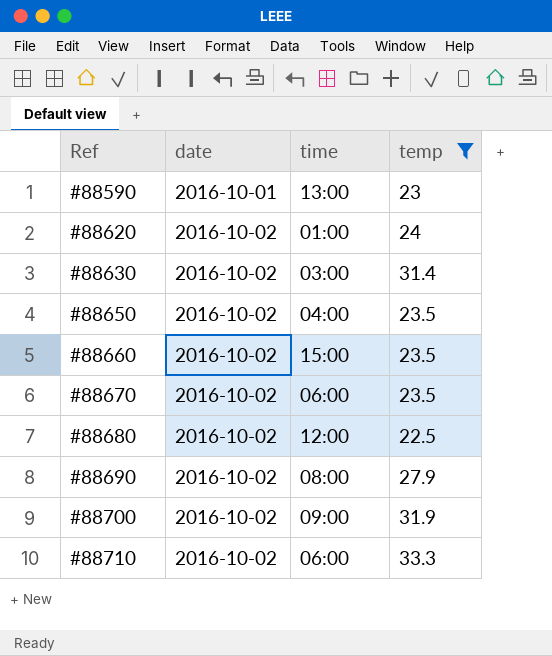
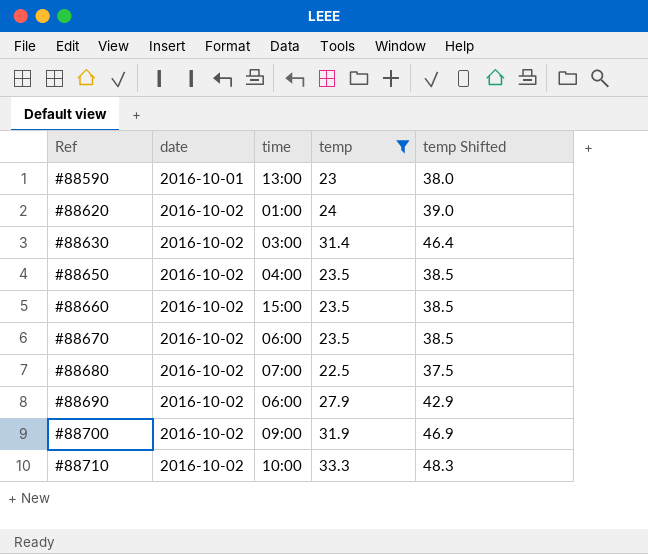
column temp Shifted | formula: none -> [temp] + 15
#88680 | time: 12:00 -> 07:00
#88690 | time: 08:00 -> 06:00
#88710 | time: 06:00 -> 10:00

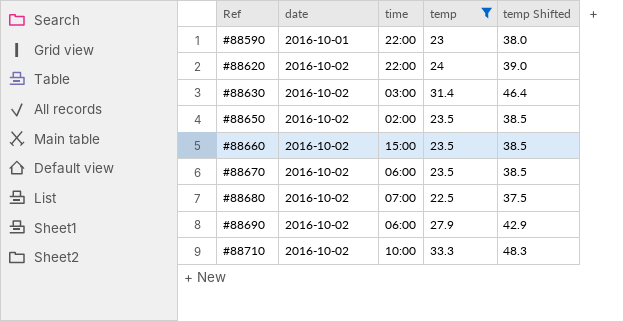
row #88700: 2016-10-02 | 09:00 | 31.9 | 46.9 -> none
#88590 | time: 13:00 -> 22:00
#88620 | time: 01:00 -> 22:00
#88650 | time: 04:00 -> 02:00

